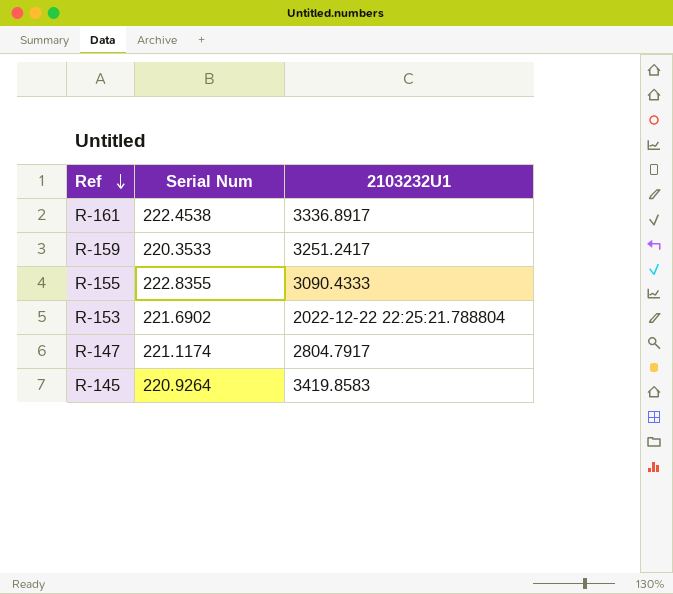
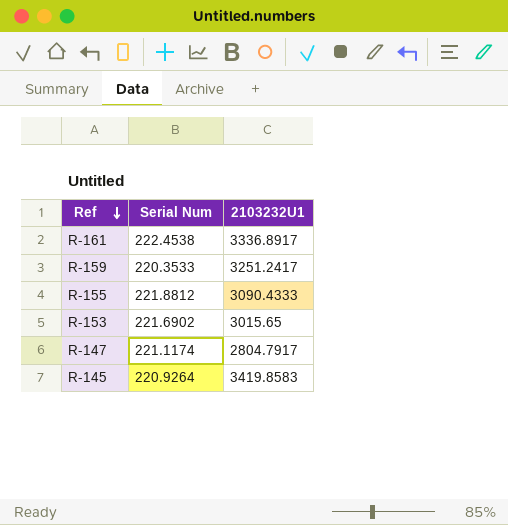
R-155 | Serial Num: 222.8355 -> 221.8812
R-153 | 2103232U1: 2022-12-22 22:25:21.788804 -> 3015.65

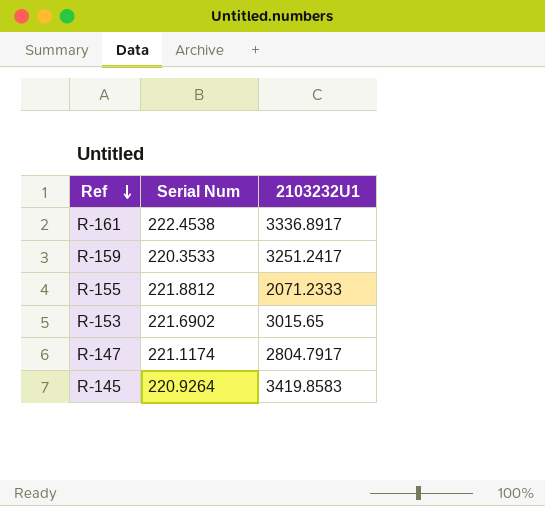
R-155 | 2103232U1: 3090.4333 -> 2071.2333

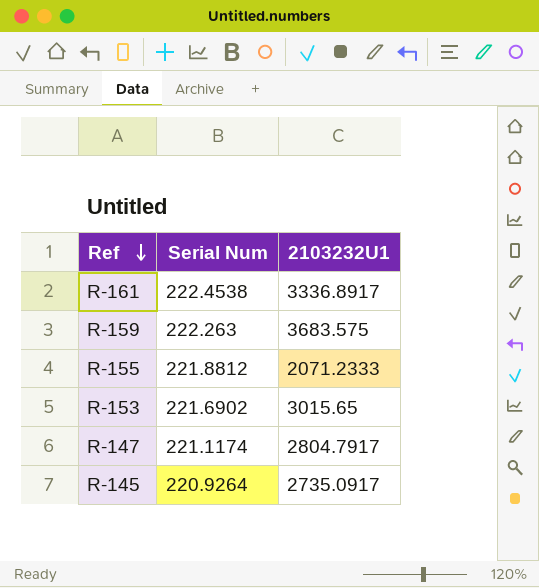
R-159 | Serial Num: 220.3533 -> 222.263
R-159 | 2103232U1: 3251.2417 -> 3683.575
R-145 | 2103232U1: 3419.8583 -> 2735.0917

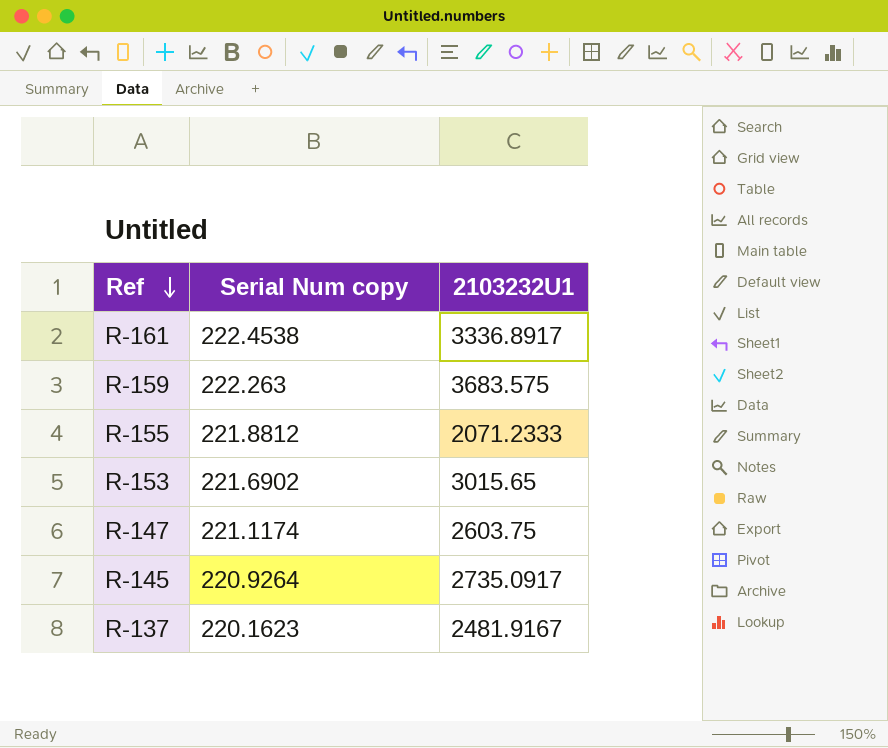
column name: Serial Num -> Serial Num copy
R-147 | 2103232U1: 2804.7917 -> 2603.75
row R-137: none -> 220.1623 | 2481.9167

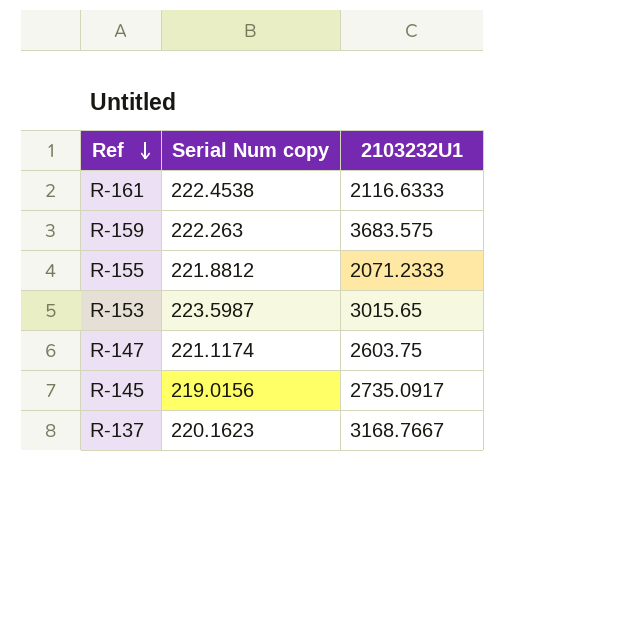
R-161 | 2103232U1: 3336.8917 -> 2116.6333
R-153 | Serial Num copy: 221.6902 -> 223.5987
R-145 | Serial Num copy: 220.9264 -> 219.0156
R-137 | 2103232U1: 2481.9167 -> 3168.7667

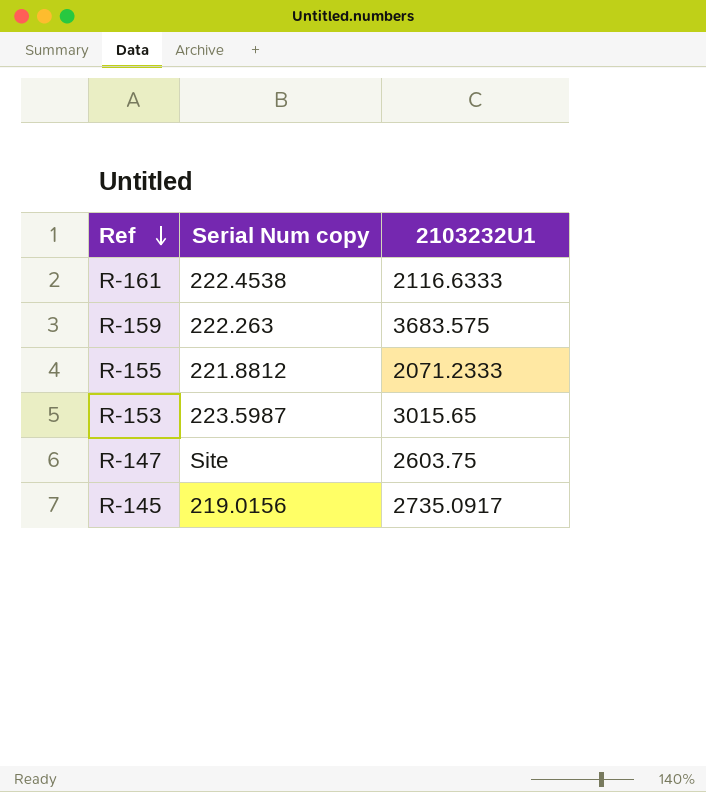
row R-137: 220.1623 | 3168.7667 -> none
R-147 | Serial Num copy: 221.1174 -> Site

